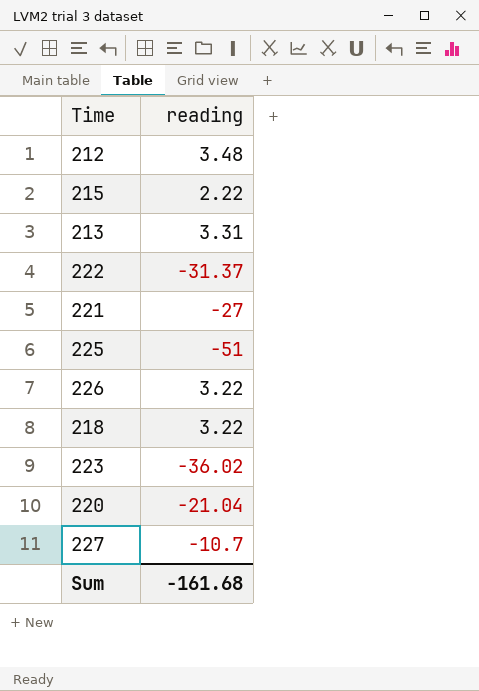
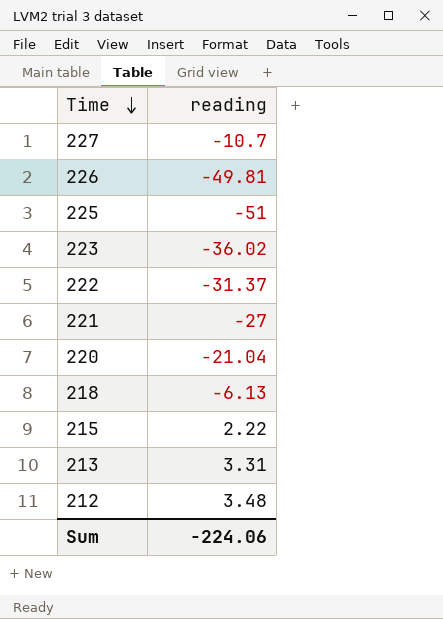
row order: none -> Time descending
226 | reading: 3.22 -> -49.81
218 | reading: 3.22 -> -6.13
Sum | reading: -161.68 -> -224.06

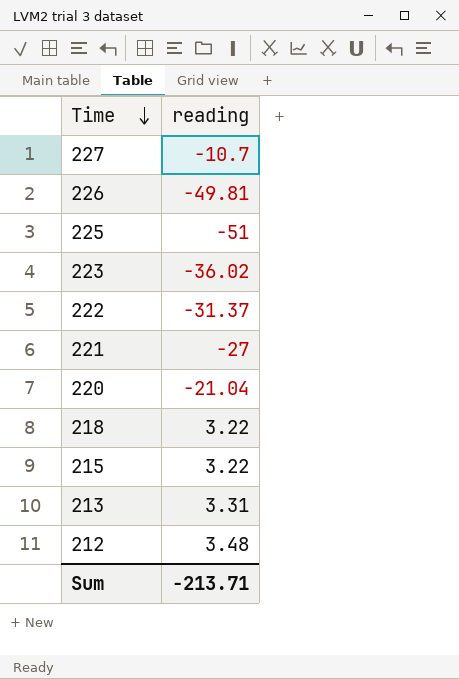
218 | reading: -6.13 -> 3.22
215 | reading: 2.22 -> 3.22
Sum | reading: -224.06 -> -213.71

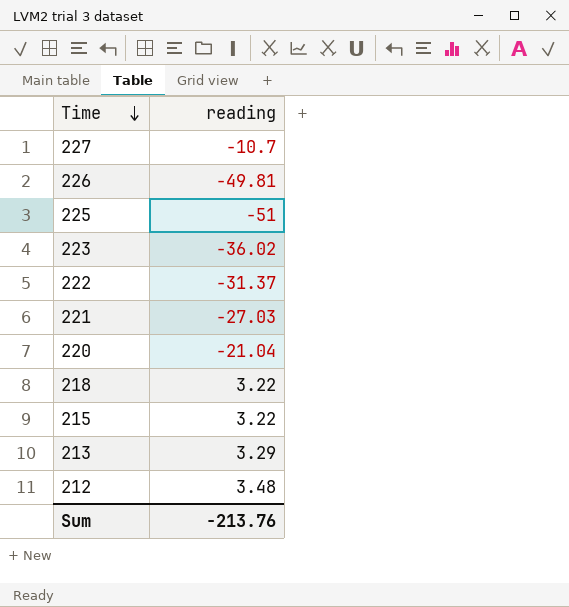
221 | reading: -27 -> -27.03
213 | reading: 3.31 -> 3.29
Sum | reading: -213.71 -> -213.76

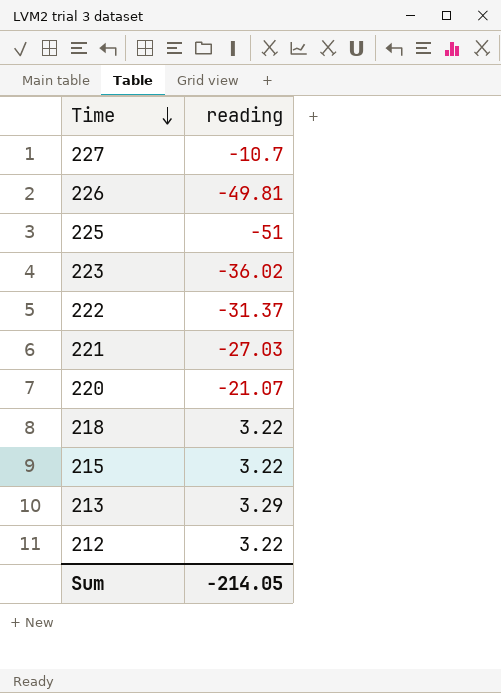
220 | reading: -21.04 -> -21.07
212 | reading: 3.48 -> 3.22
Sum | reading: -213.76 -> -214.05

